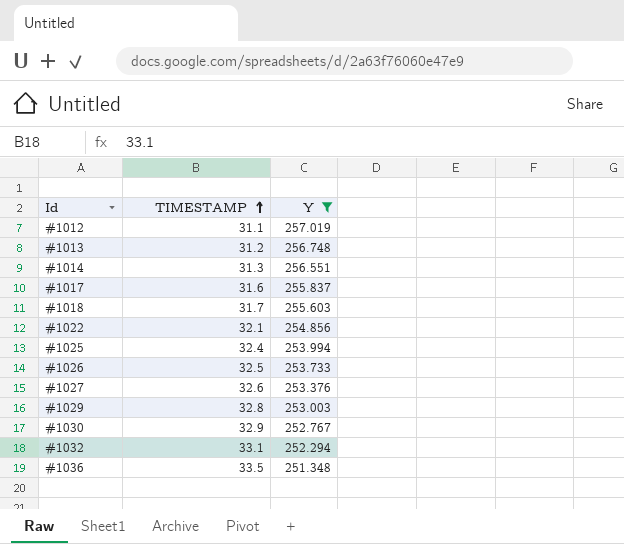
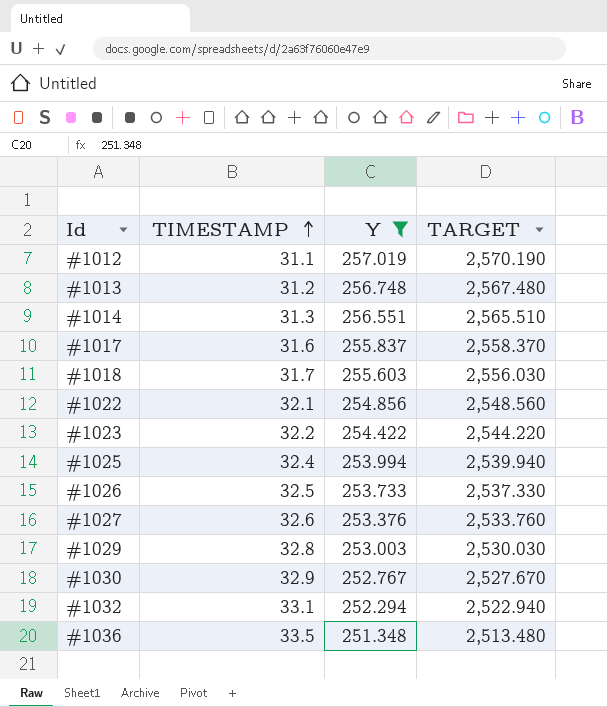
column TARGET | formula: none -> [Y] * 10
row #1023: none -> 32.2 | 254.422 | 2,544.220

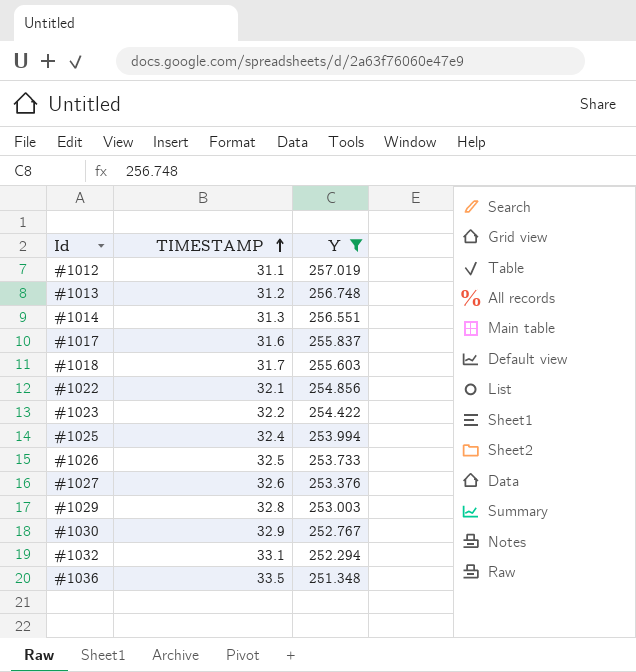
column TARGET | formula: [Y] * 10 -> none

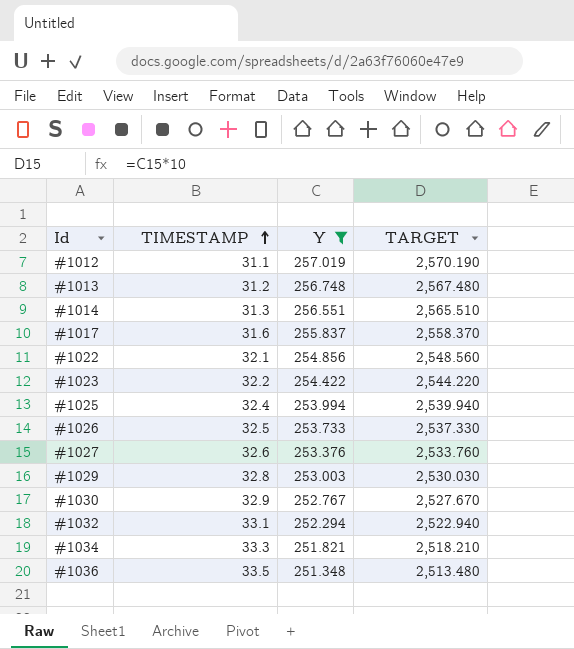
column TARGET | formula: none -> [Y] * 10
row #1018: 31.7 | 255.603 -> none
row #1034: none -> 33.3 | 251.821 | 2,518.210

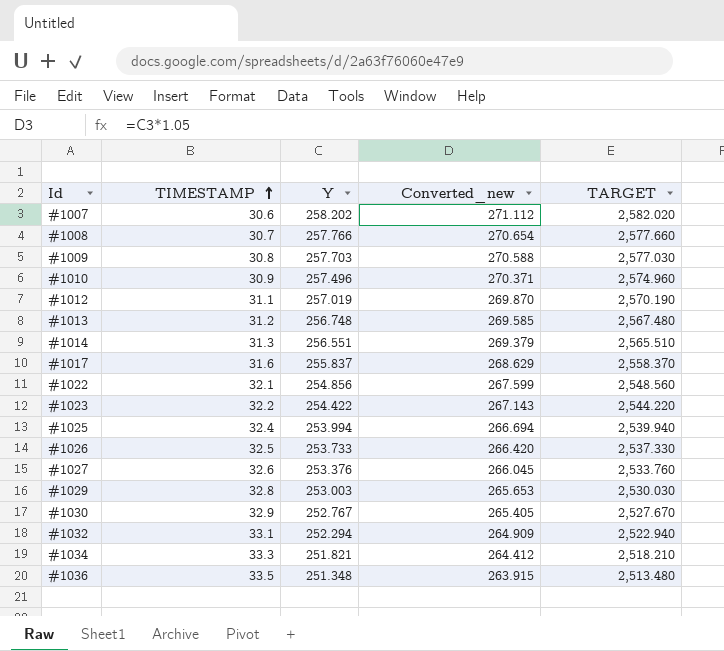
filter: Y <= 257.019 -> none
column Converted_new | formula: none -> [Y] * 1.05

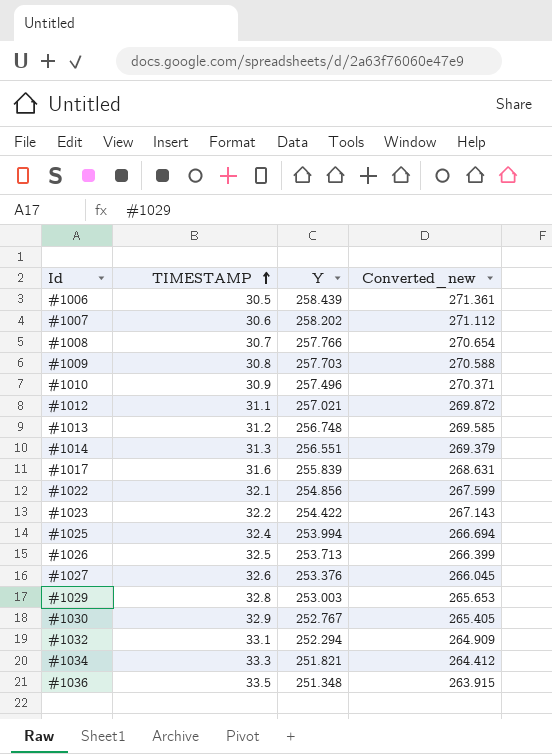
column TARGET | formula: [Y] * 10 -> none
row #1006: none -> 30.5 | 258.439 | 271.361
#1012 | Y: 257.019 -> 257.021
#1012 | Converted_new: 269.870 -> 269.872
#1017 | Y: 255.837 -> 255.839
#1017 | Converted_new: 268.629 -> 268.631
#1026 | Y: 253.733 -> 253.713
#1026 | Converted_new: 266.420 -> 266.399

